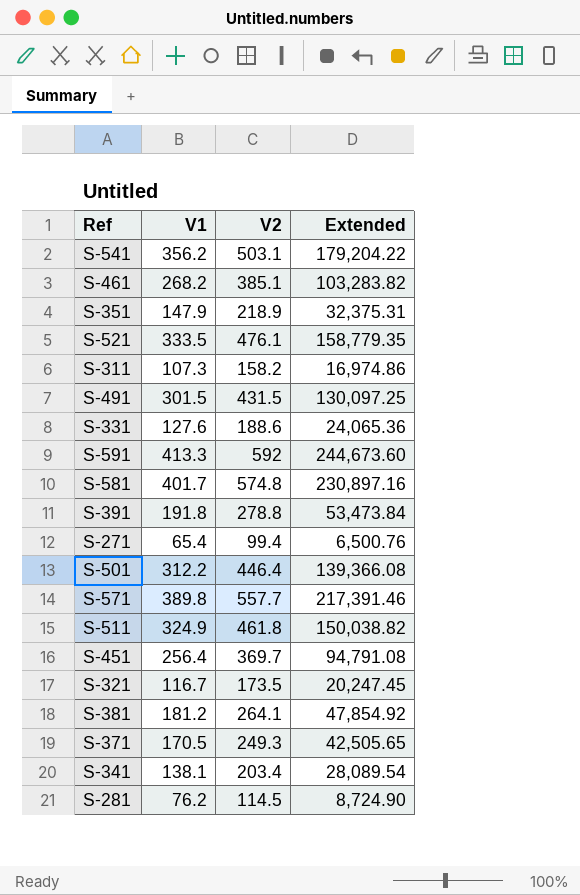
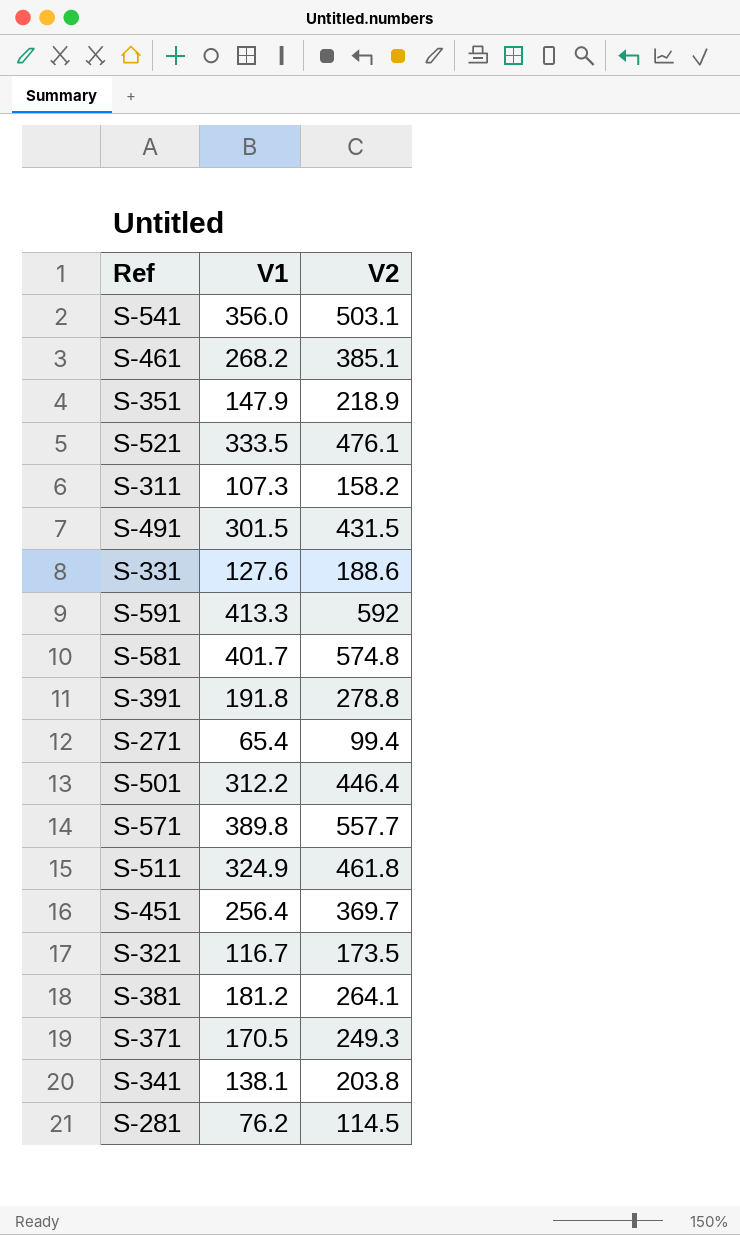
column Extended | formula: [V1] * [V2] -> none
S-541 | V1: 356.2 -> 356.0
S-341 | V2: 203.4 -> 203.8

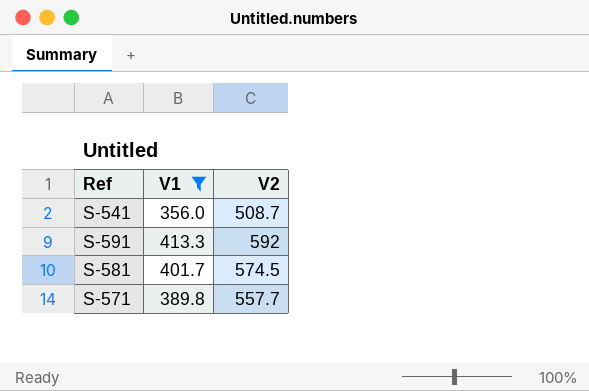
filter: none -> V1 >= 356.0
S-541 | V2: 503.1 -> 508.7
S-581 | V2: 574.8 -> 574.5

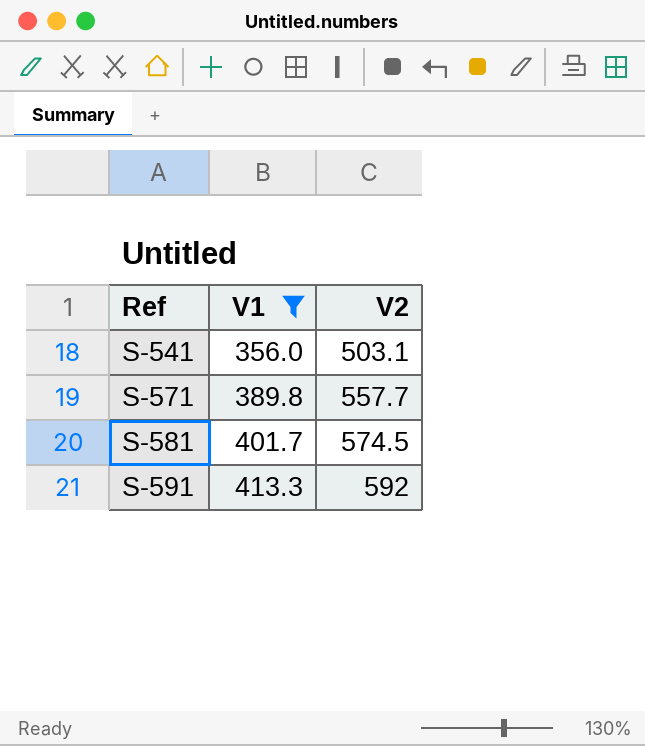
row order: none -> Ref ascending
S-541 | V2: 508.7 -> 503.1

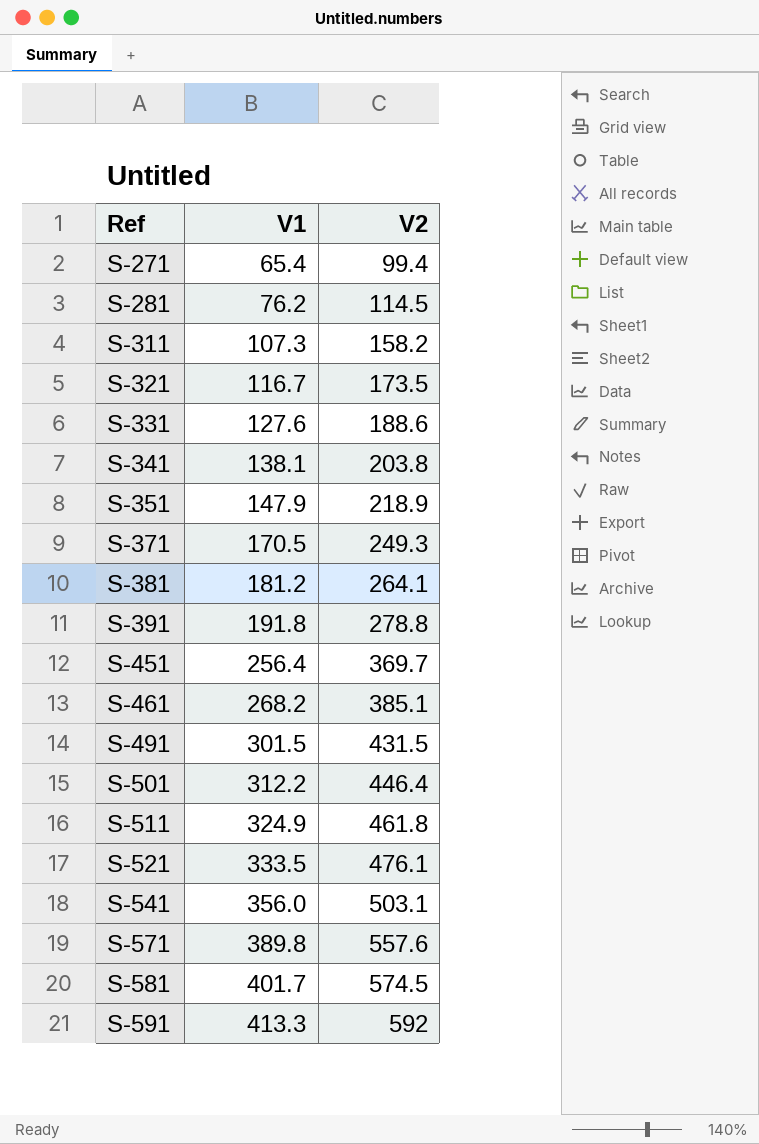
filter: V1 >= 356.0 -> none
S-571 | V2: 557.7 -> 557.6

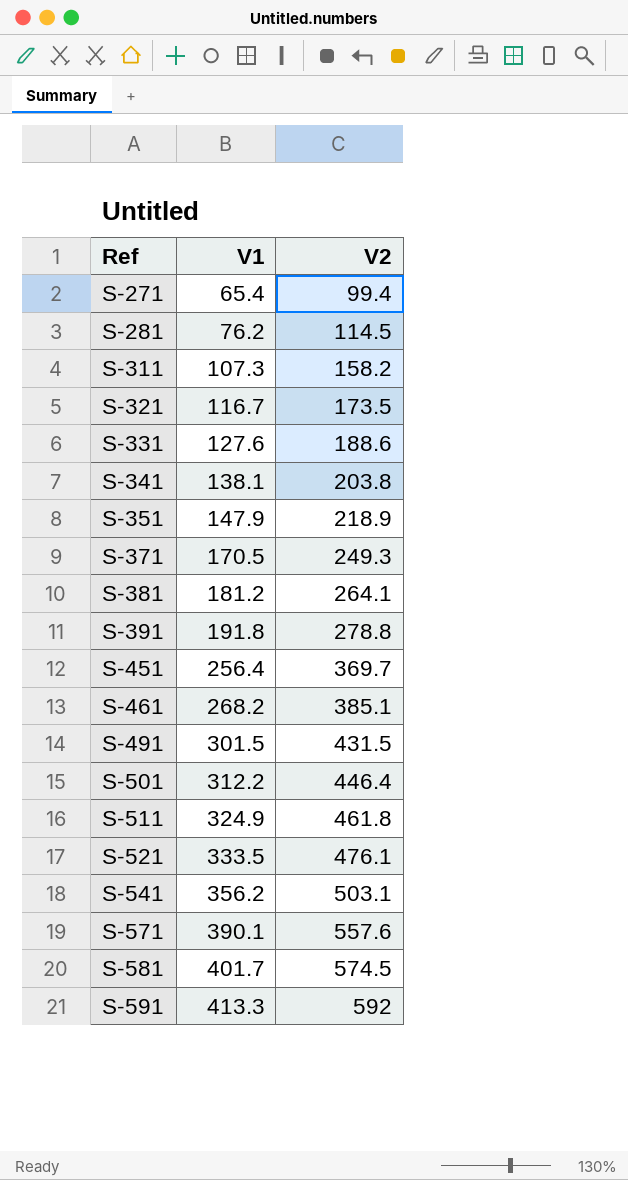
S-541 | V1: 356.0 -> 356.2
S-571 | V1: 389.8 -> 390.1

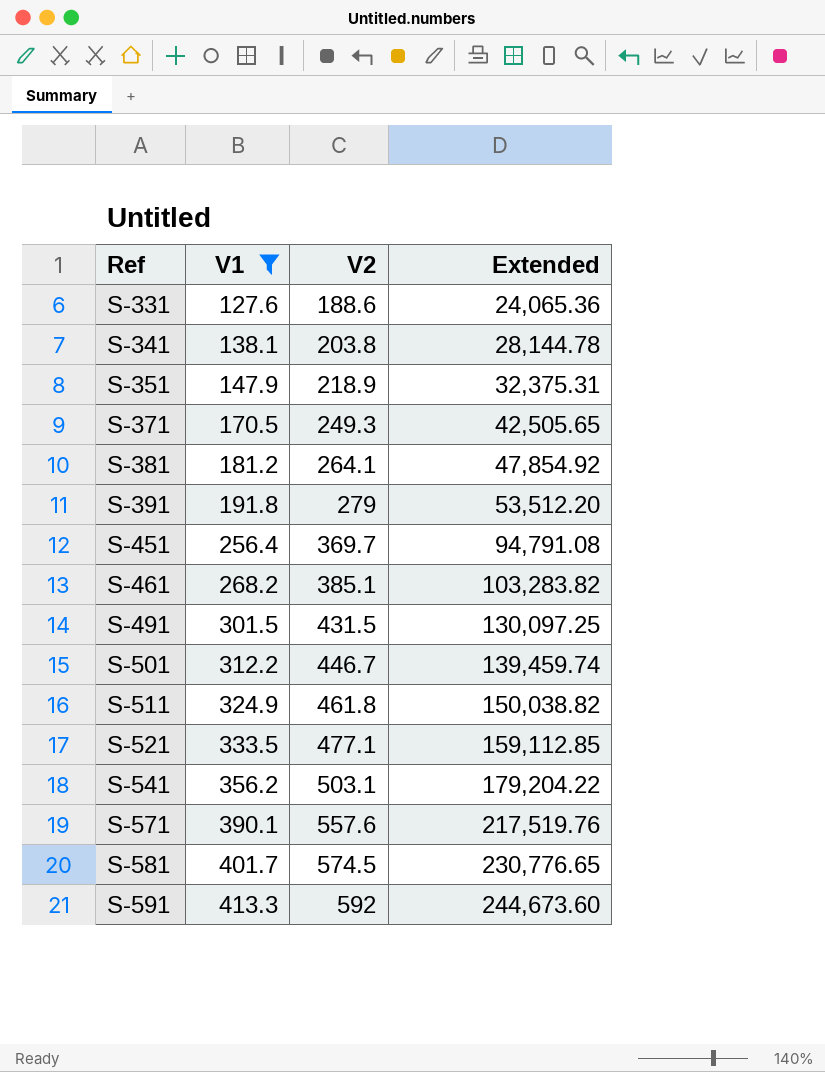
filter: none -> V1 >= 127.6
column Extended | formula: none -> [V1] * [V2]
S-391 | V2: 278.8 -> 279
S-501 | V2: 446.4 -> 446.7
S-521 | V2: 476.1 -> 477.1

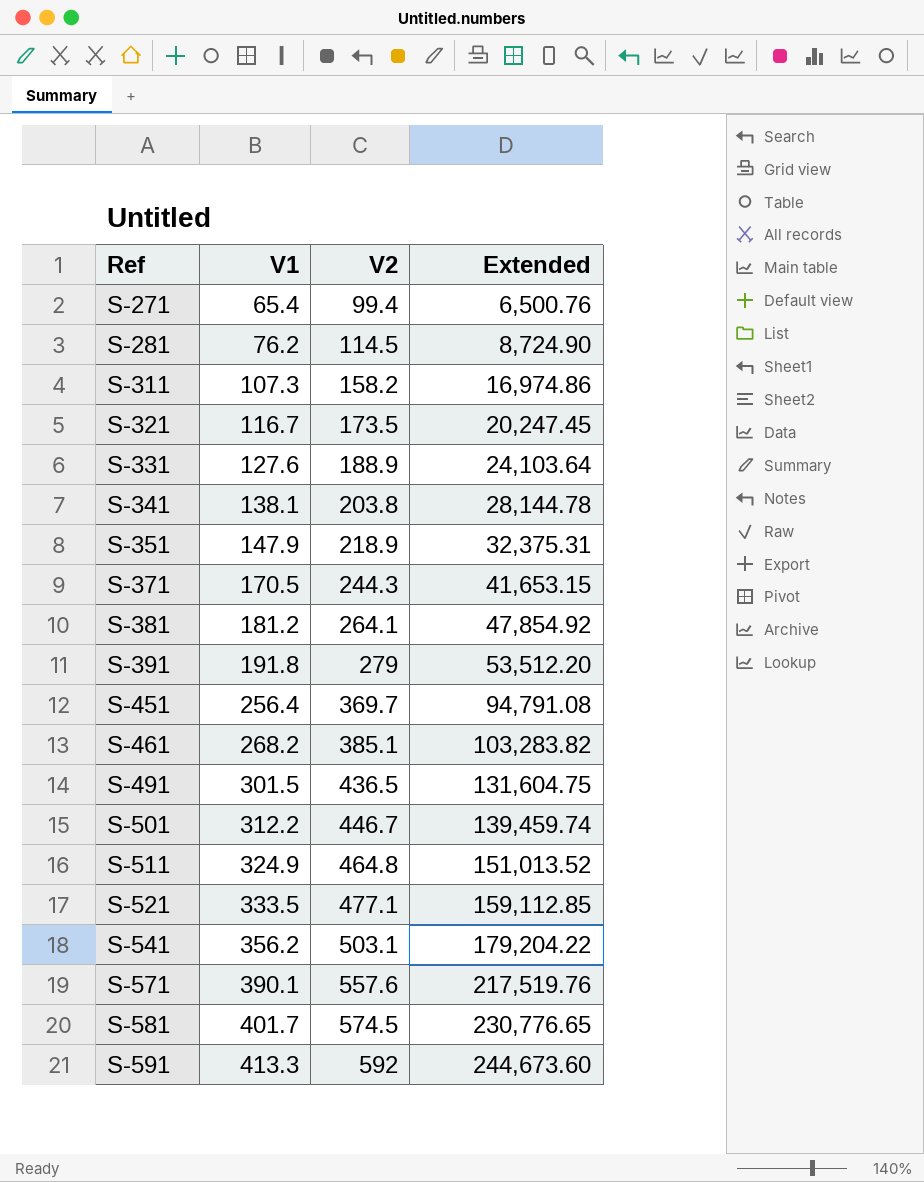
filter: V1 >= 127.6 -> none
S-331 | V2: 188.6 -> 188.9
S-331 | Extended: 24,065.36 -> 24,103.64
S-371 | V2: 249.3 -> 244.3
S-371 | Extended: 42,505.65 -> 41,653.15
S-491 | V2: 431.5 -> 436.5
S-491 | Extended: 130,097.25 -> 131,604.75
S-511 | V2: 461.8 -> 464.8
S-511 | Extended: 150,038.82 -> 151,013.52

